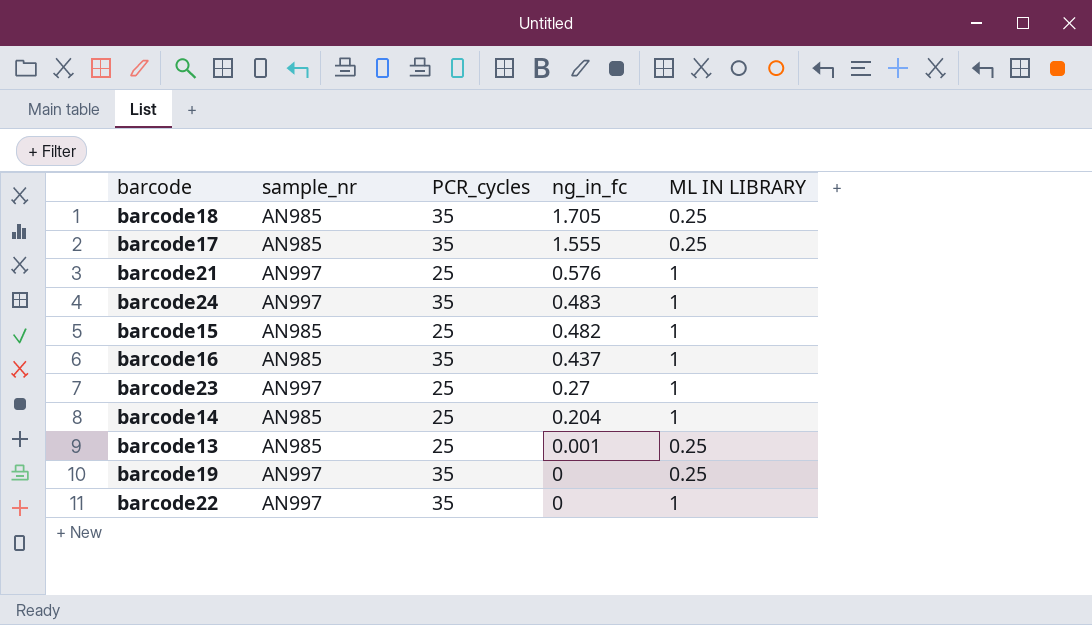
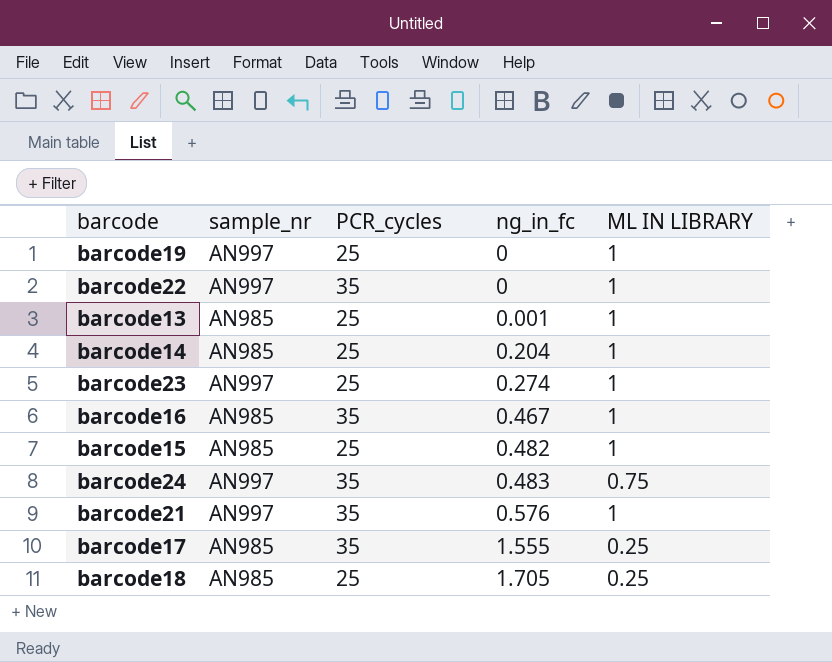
row order: ng_in_fc descending -> ng_in_fc ascending
barcode19 | PCR_cycles: 35 -> 25
barcode19 | ΜL IN LIBRARY: 0.25 -> 1
barcode13 | ΜL IN LIBRARY: 0.25 -> 1
barcode23 | ng_in_fc: 0.27 -> 0.274
barcode16 | ng_in_fc: 0.437 -> 0.467
barcode24 | ΜL IN LIBRARY: 1 -> 0.75
barcode21 | PCR_cycles: 25 -> 35
barcode18 | PCR_cycles: 35 -> 25

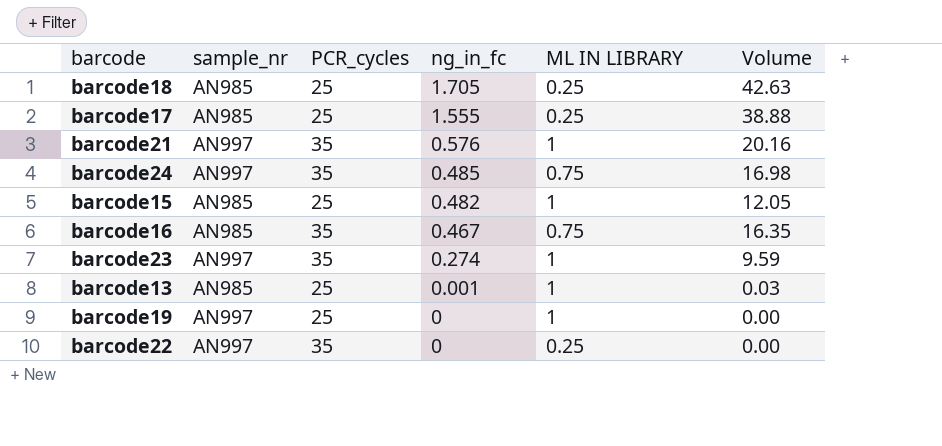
row order: ng_in_fc ascending -> ng_in_fc descending
column Volume | formula: none -> [PCR_cycles] * [ng_in_fc]
row barcode14: AN985 | 25 | 0.204 | 1 -> none
barcode17 | PCR_cycles: 35 -> 25
barcode24 | ng_in_fc: 0.483 -> 0.485
barcode16 | ΜL IN LIBRARY: 1 -> 0.75
barcode23 | PCR_cycles: 25 -> 35
barcode22 | ΜL IN LIBRARY: 1 -> 0.25

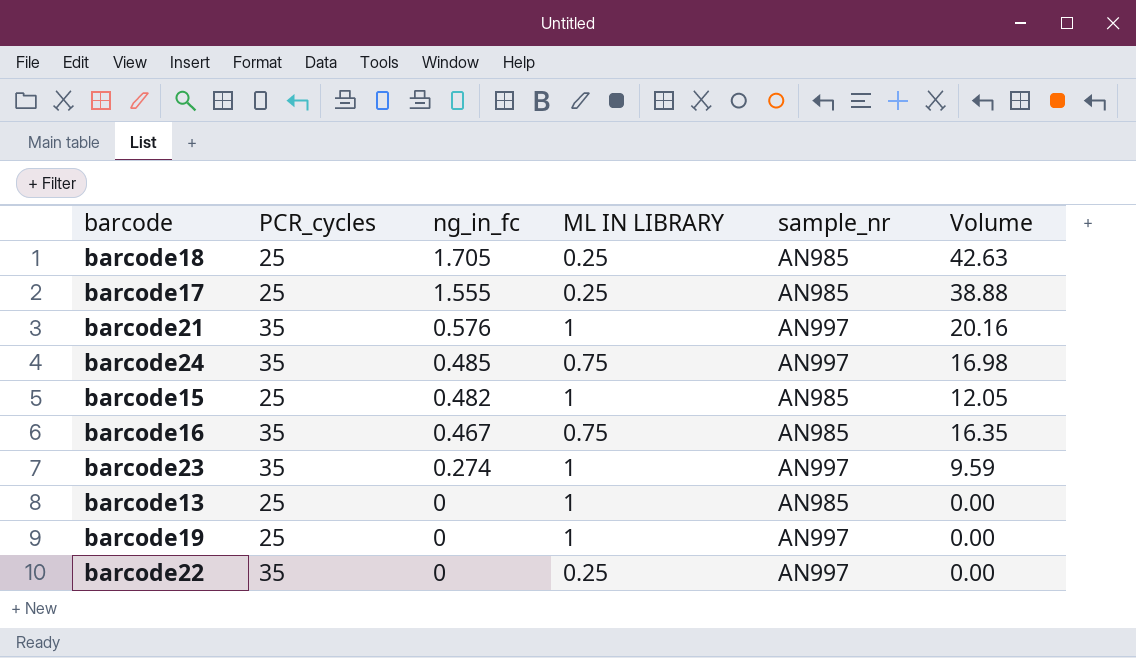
column sample_nr | position: 2 -> 5
barcode13 | ng_in_fc: 0.001 -> 0
barcode13 | Volume: 0.03 -> 0.00

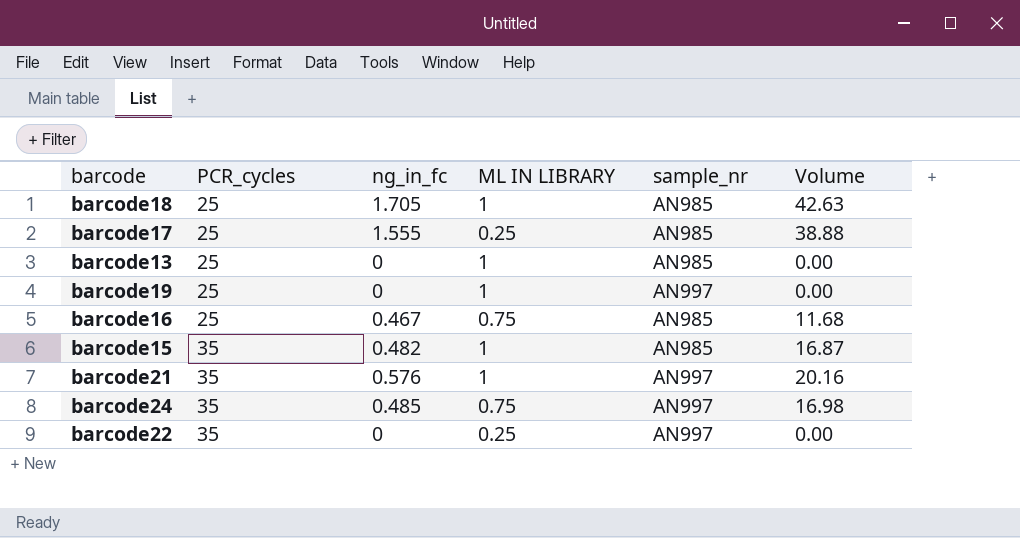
row order: ng_in_fc descending -> PCR_cycles ascending
row barcode23: 35 | 0.274 | 1 | AN997 | 9.59 -> none
barcode18 | ΜL IN LIBRARY: 0.25 -> 1
barcode16 | PCR_cycles: 35 -> 25
barcode16 | Volume: 16.35 -> 11.68
barcode15 | PCR_cycles: 25 -> 35
barcode15 | Volume: 12.05 -> 16.87

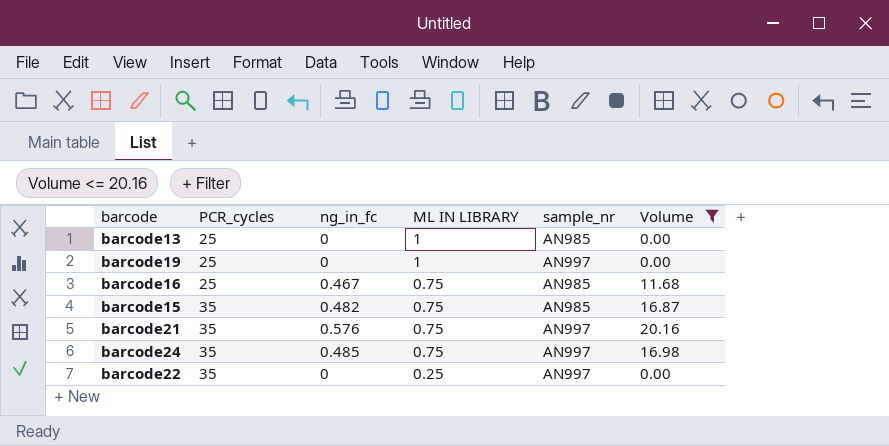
filter: none -> Volume <= 20.16
barcode15 | ΜL IN LIBRARY: 1 -> 0.75
barcode21 | ΜL IN LIBRARY: 1 -> 0.75

